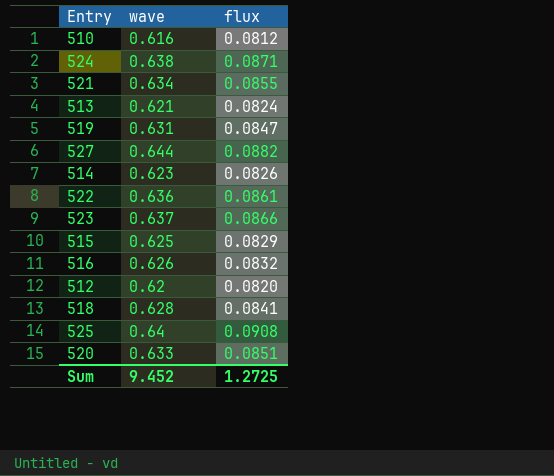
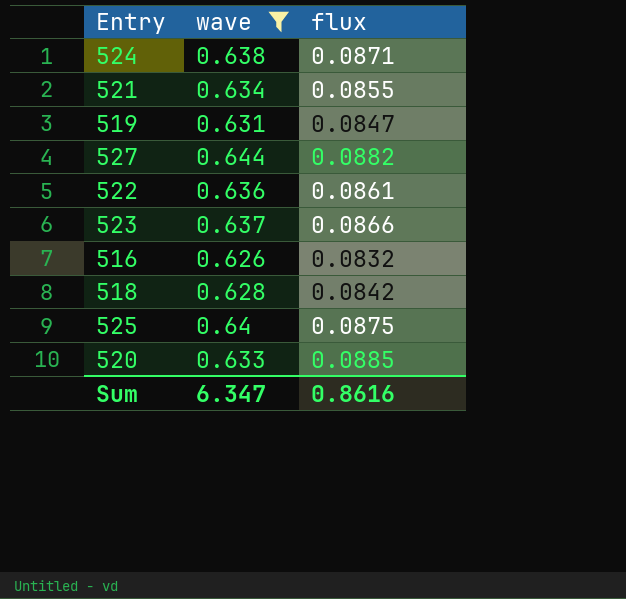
filter: none -> wave >= 0.626
518 | flux: 0.0841 -> 0.0842
525 | flux: 0.0908 -> 0.0875
520 | flux: 0.0851 -> 0.0885
Sum | wave: 9.452 -> 6.347
Sum | flux: 1.2725 -> 0.8616

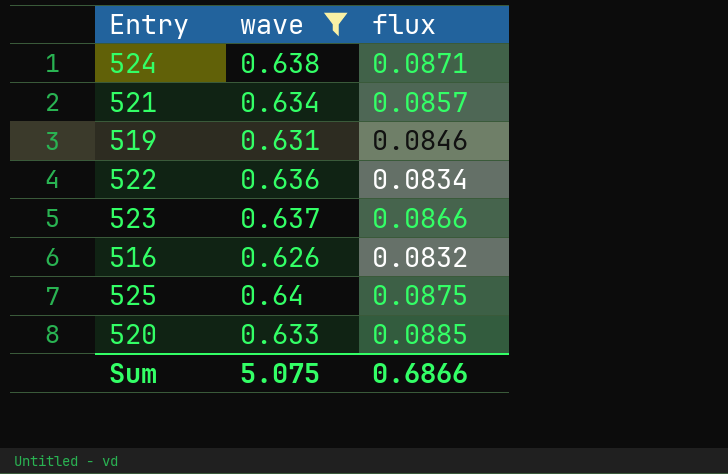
row 527: 0.644 | 0.0882 -> none
row 518: 0.628 | 0.0842 -> none
521 | flux: 0.0855 -> 0.0857
519 | flux: 0.0847 -> 0.0846
522 | flux: 0.0861 -> 0.0834
Sum | wave: 6.347 -> 5.075
Sum | flux: 0.8616 -> 0.6866

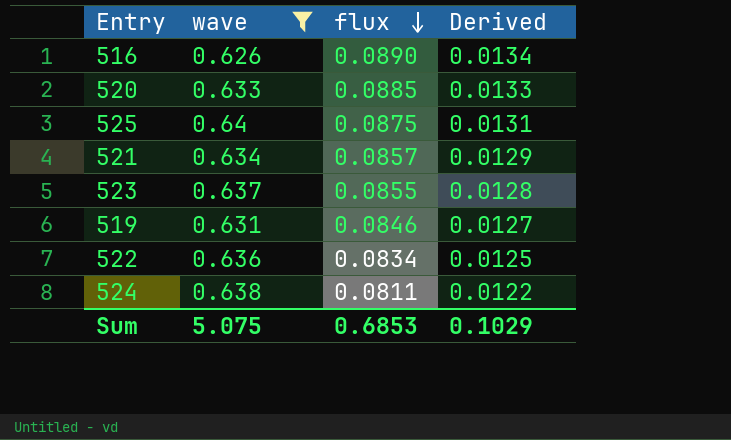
row order: none -> flux descending
column Derived | formula: none -> [flux] * 0.15
516 | flux: 0.0832 -> 0.0890
523 | flux: 0.0866 -> 0.0855
524 | flux: 0.0871 -> 0.0811
Sum | flux: 0.6866 -> 0.6853

